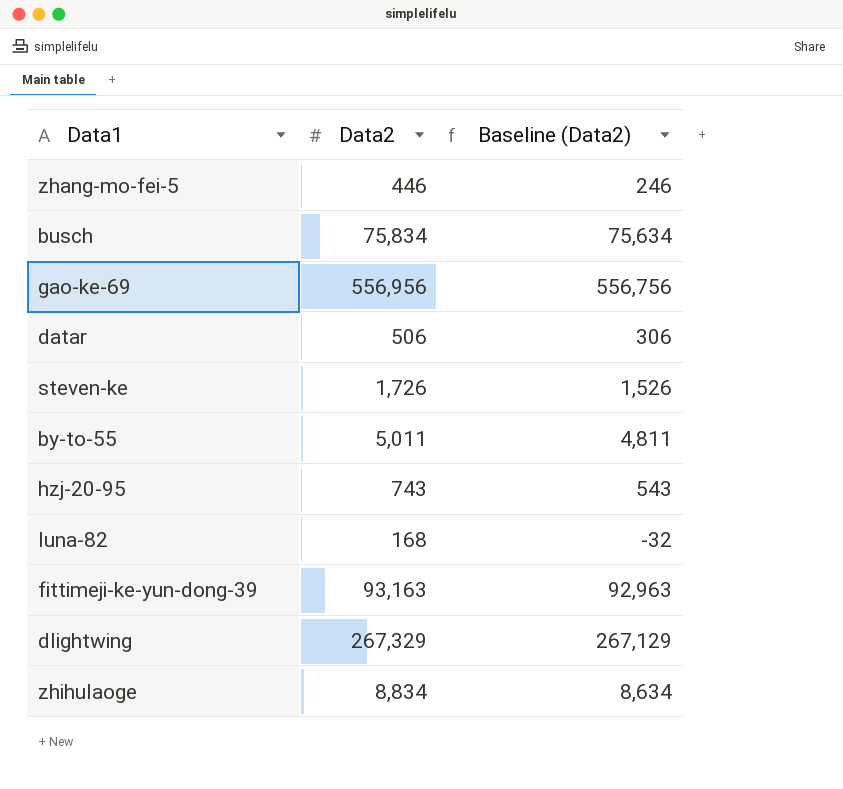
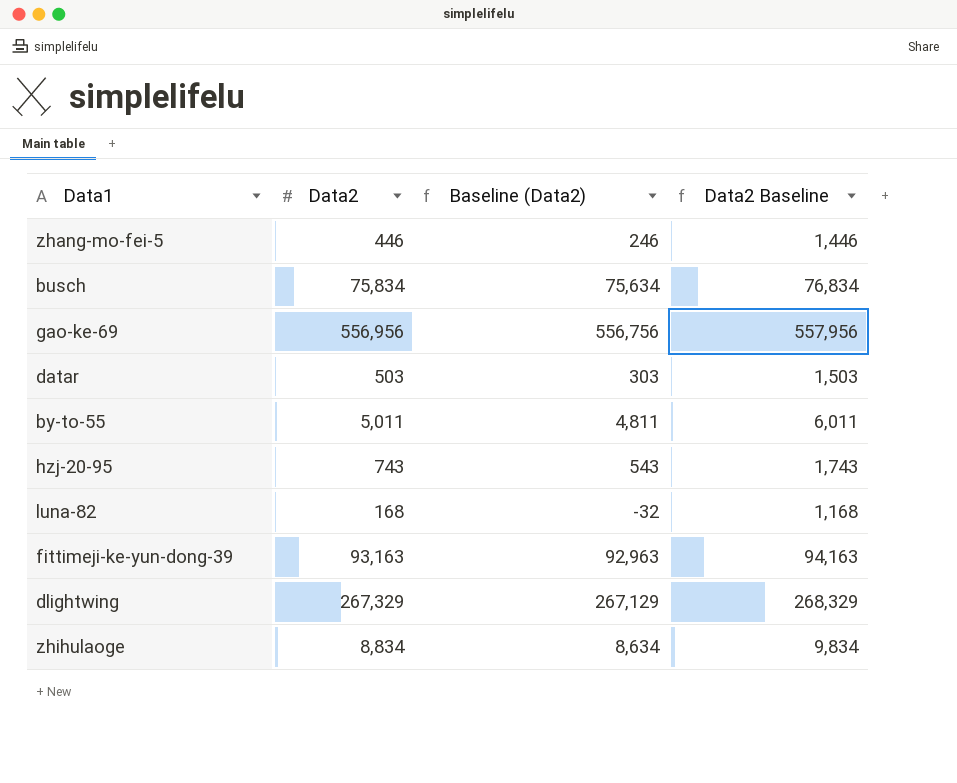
column Data2 Baseline | formula: none -> [Data2] + 1000
row steven-ke: 1,726 | 1,526 -> none
datar | Data2: 506 -> 503
datar | Baseline (Data2): 306 -> 303

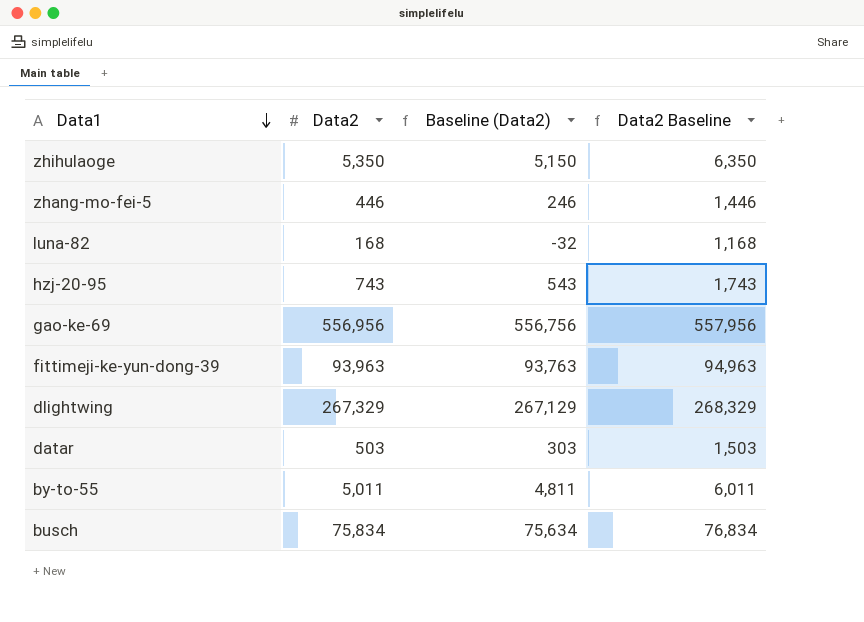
row order: none -> Data1 descending
zhihulaoge | Data2: 8,834 -> 5,350
zhihulaoge | Baseline (Data2): 8,634 -> 5,150
zhihulaoge | Data2 Baseline: 9,834 -> 6,350
fittimeji-ke-yun-dong-39 | Data2: 93,163 -> 93,963
fittimeji-ke-yun-dong-39 | Baseline (Data2): 92,963 -> 93,763
fittimeji-ke-yun-dong-39 | Data2 Baseline: 94,163 -> 94,963

